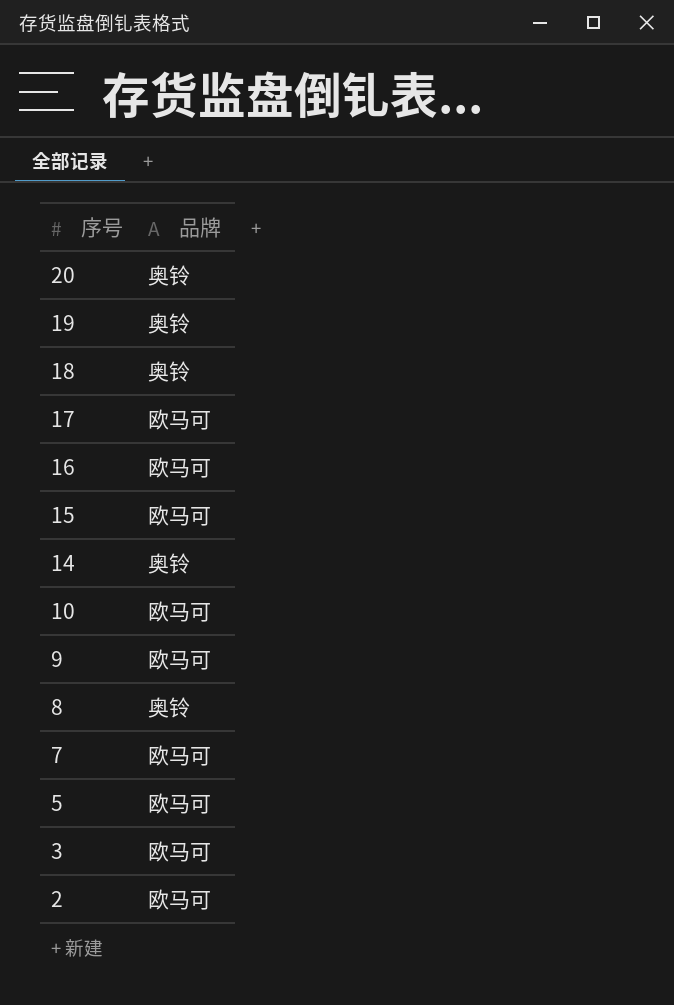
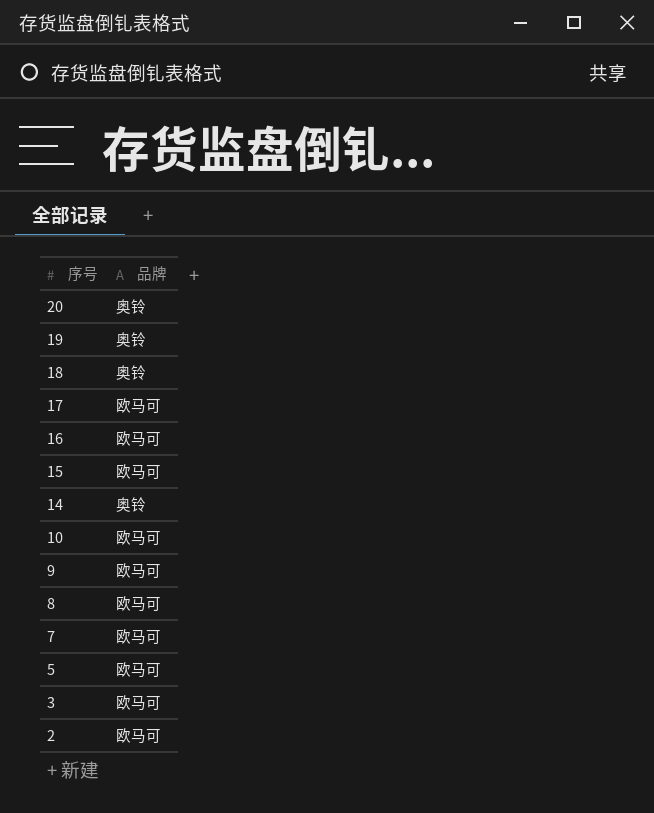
8 | 品牌: 奥铃 -> 欧马可

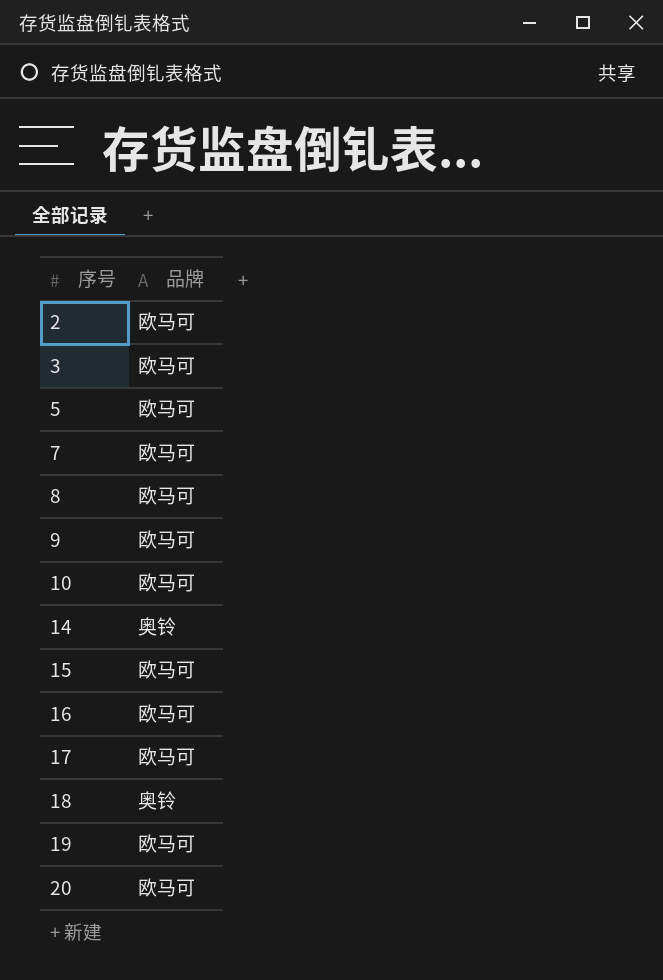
row order: 序号 descending -> 序号 ascending
19 | 品牌: 奥铃 -> 欧马可
20 | 品牌: 奥铃 -> 欧马可

